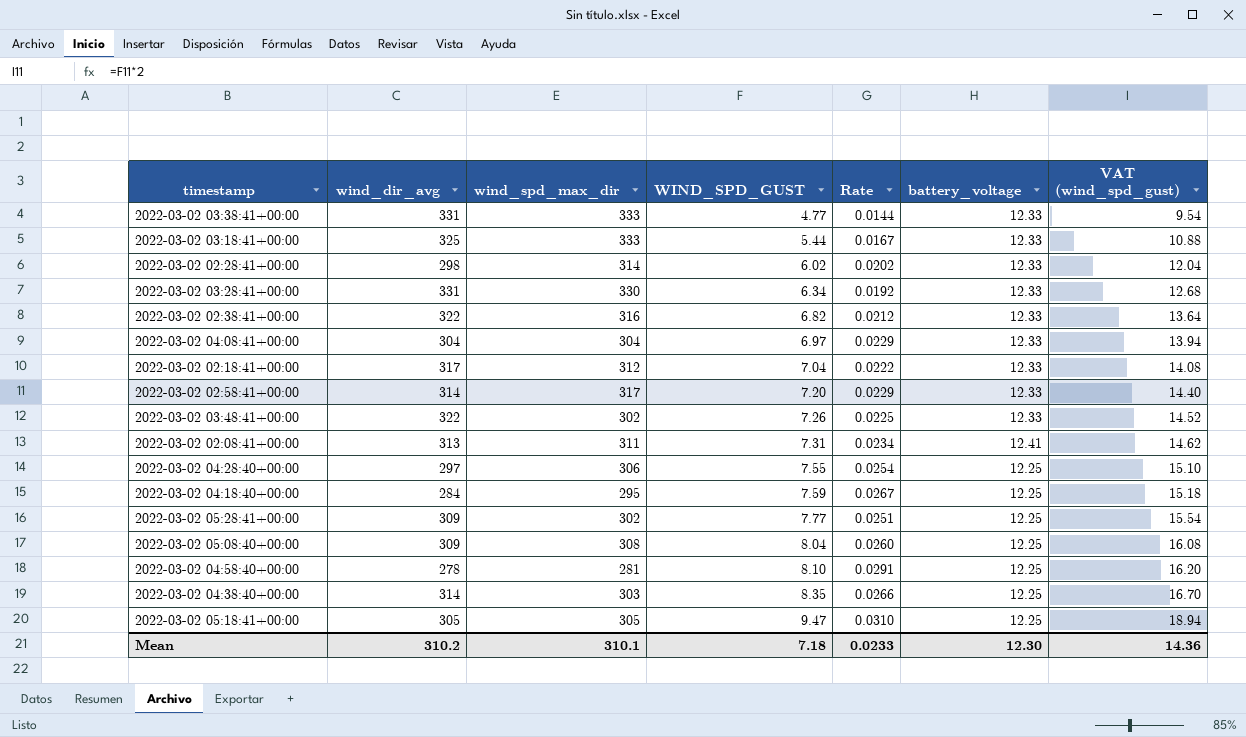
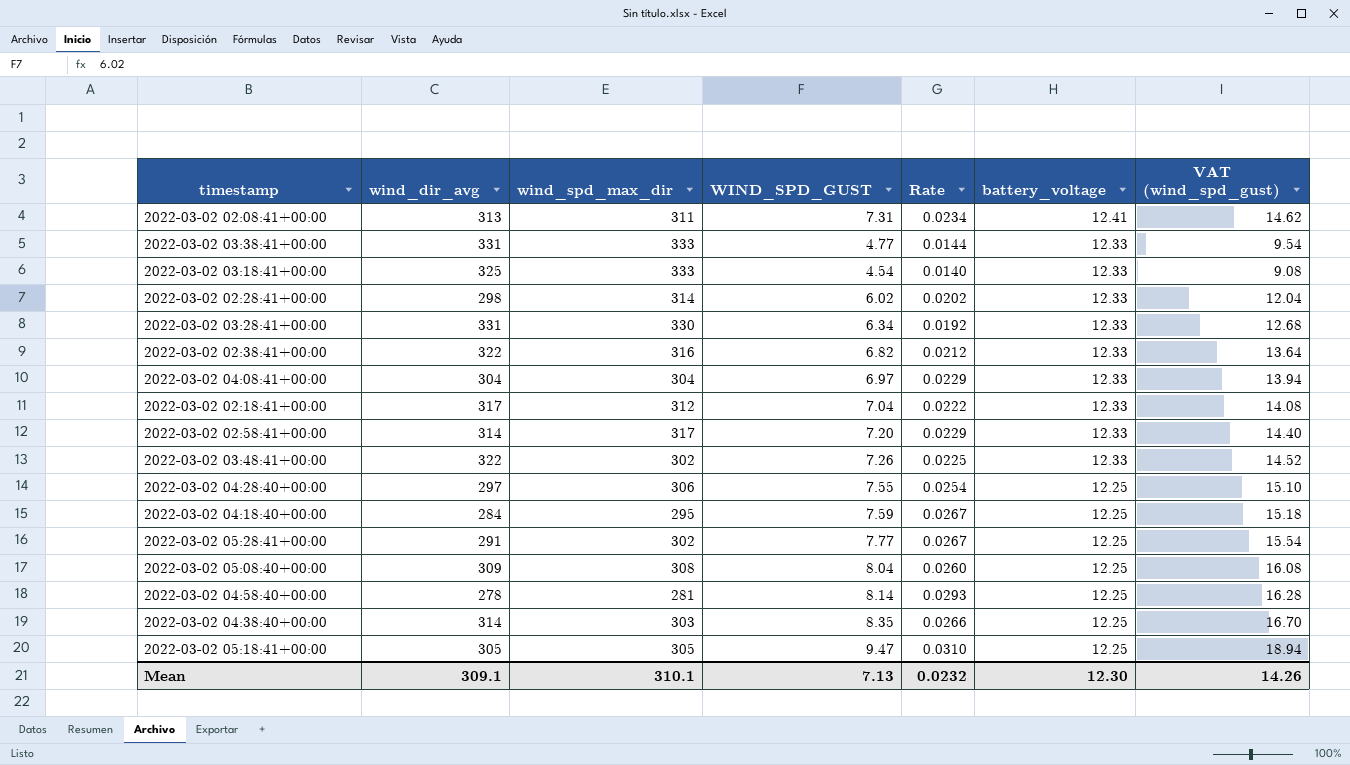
row order: WIND_SPD_GUST ascending -> battery_voltage descending
2022-03-02 03:18:41+00:00 | WIND_SPD_GUST: 5.44 -> 4.54
2022-03-02 03:18:41+00:00 | Rate: 0.0167 -> 0.0140
2022-03-02 03:18:41+00:00 | VAT (wind_spd_gust): 10.88 -> 9.08
2022-03-02 05:28:41+00:00 | wind_dir_avg: 309 -> 291
2022-03-02 05:28:41+00:00 | Rate: 0.0251 -> 0.0267
2022-03-02 04:58:40+00:00 | WIND_SPD_GUST: 8.10 -> 8.14
2022-03-02 04:58:40+00:00 | Rate: 0.0291 -> 0.0293
2022-03-02 04:58:40+00:00 | VAT (wind_spd_gust): 16.20 -> 16.28
Mean | wind_dir_avg: 310.2 -> 309.1
Mean | WIND_SPD_GUST: 7.18 -> 7.13
Mean | Rate: 0.0233 -> 0.0232
Mean | VAT (wind_spd_gust): 14.36 -> 14.26

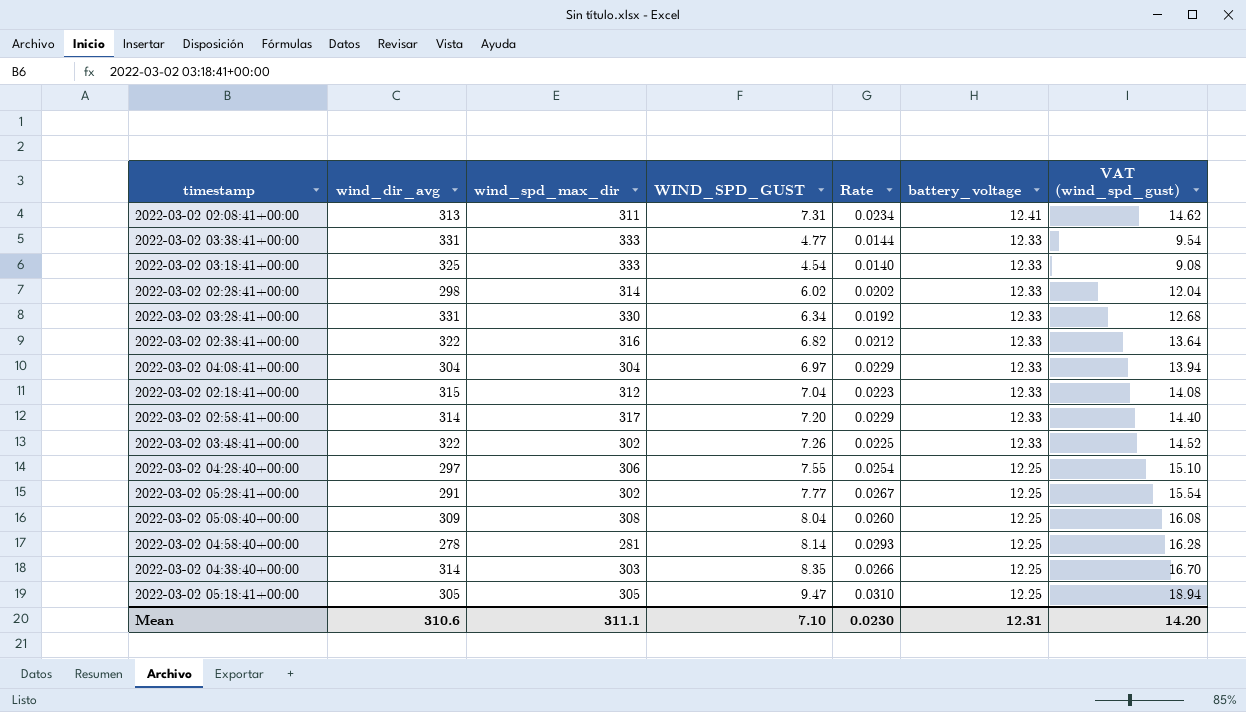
row 2022-03-02 04:18:40+00:00: 284 | 295 | 7.59 | 0.0267 | 12.25 | 15.18 -> none
2022-03-02 02:18:41+00:00 | wind_dir_avg: 317 -> 315
2022-03-02 02:18:41+00:00 | Rate: 0.0222 -> 0.0223
Mean | wind_dir_avg: 309.1 -> 310.6
Mean | wind_spd_max_dir: 310.1 -> 311.1
Mean | WIND_SPD_GUST: 7.13 -> 7.10
Mean | Rate: 0.0232 -> 0.0230
Mean | battery_voltage: 12.30 -> 12.31
Mean | VAT (wind_spd_gust): 14.26 -> 14.20

